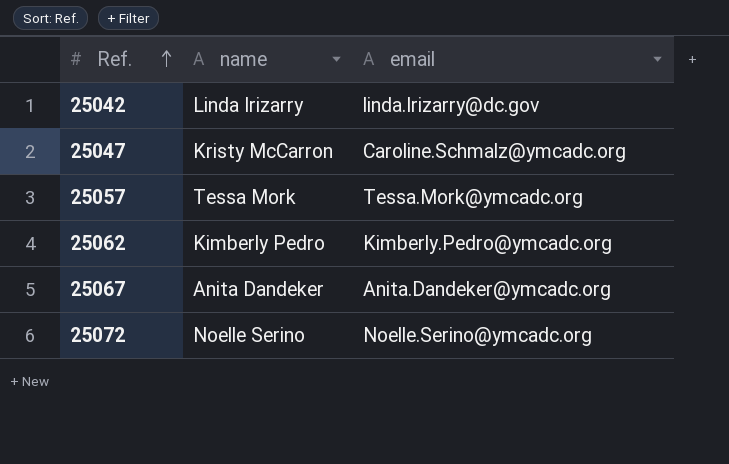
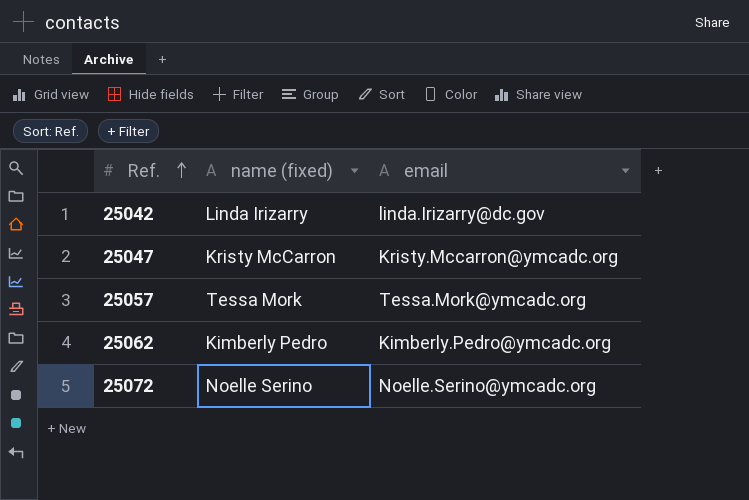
column name: name -> name (fixed)
row 25067: Anita Dandeker | Anita.Dandeker@ymcadc.org -> none
25047 | email: Caroline.Schmalz@ymcadc.org -> Kristy.Mccarron@ymcadc.org

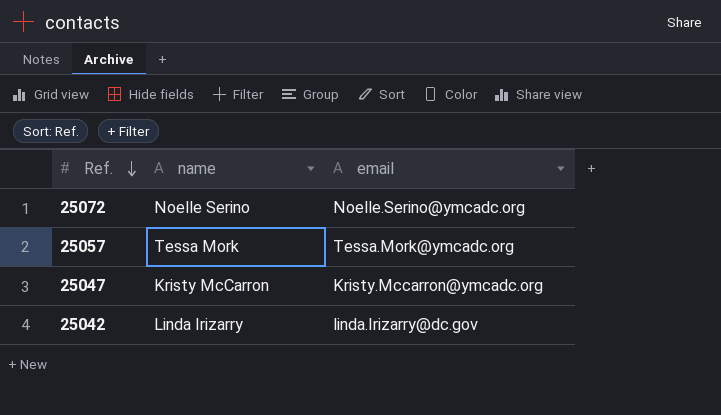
row order: Ref. ascending -> Ref. descending
column name: name (fixed) -> name
row 25062: Kimberly Pedro | Kimberly.Pedro@ymcadc.org -> none

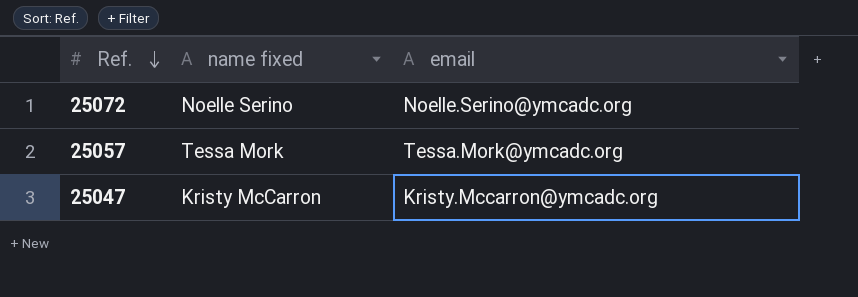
column name: name -> name fixed
row 25042: Linda Irizarry | linda.Irizarry@dc.gov -> none

